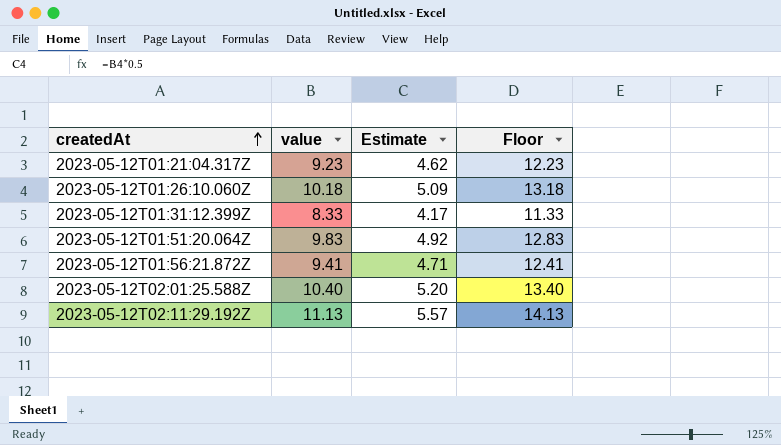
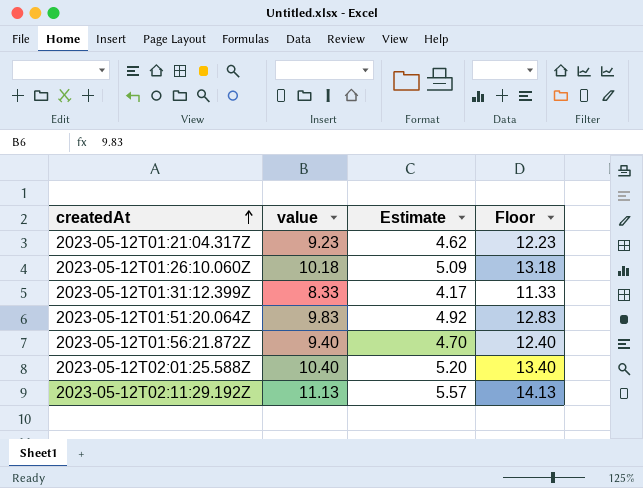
2023-05-12T01:56:21.872Z | value: 9.41 -> 9.40
2023-05-12T01:56:21.872Z | Estimate: 4.71 -> 4.70
2023-05-12T01:56:21.872Z | Floor: 12.41 -> 12.40

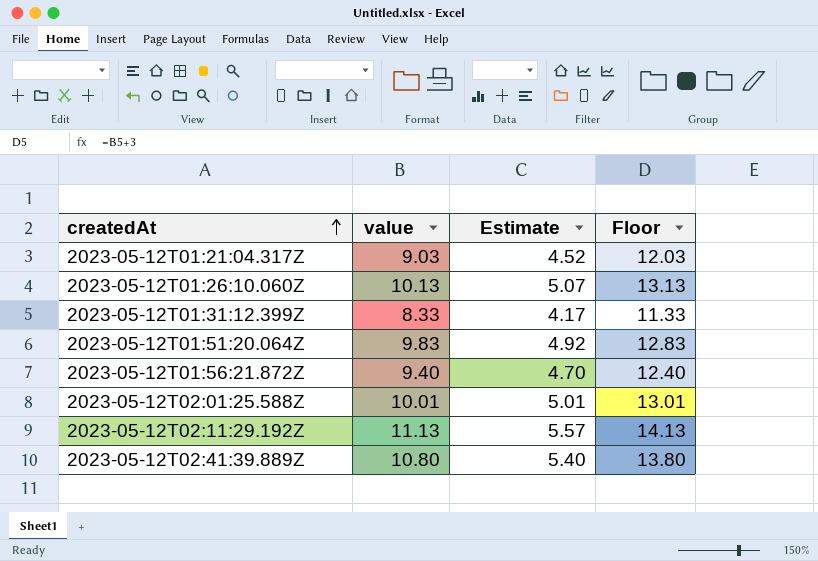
2023-05-12T01:21:04.317Z | value: 9.23 -> 9.03
2023-05-12T01:21:04.317Z | Estimate: 4.62 -> 4.52
2023-05-12T01:21:04.317Z | Floor: 12.23 -> 12.03
2023-05-12T01:26:10.060Z | value: 10.18 -> 10.13
2023-05-12T01:26:10.060Z | Estimate: 5.09 -> 5.07
2023-05-12T01:26:10.060Z | Floor: 13.18 -> 13.13
2023-05-12T02:01:25.588Z | value: 10.40 -> 10.01
2023-05-12T02:01:25.588Z | Estimate: 5.20 -> 5.01
2023-05-12T02:01:25.588Z | Floor: 13.40 -> 13.01
row 2023-05-12T02:41:39.889Z: none -> 10.80 | 5.40 | 13.80

